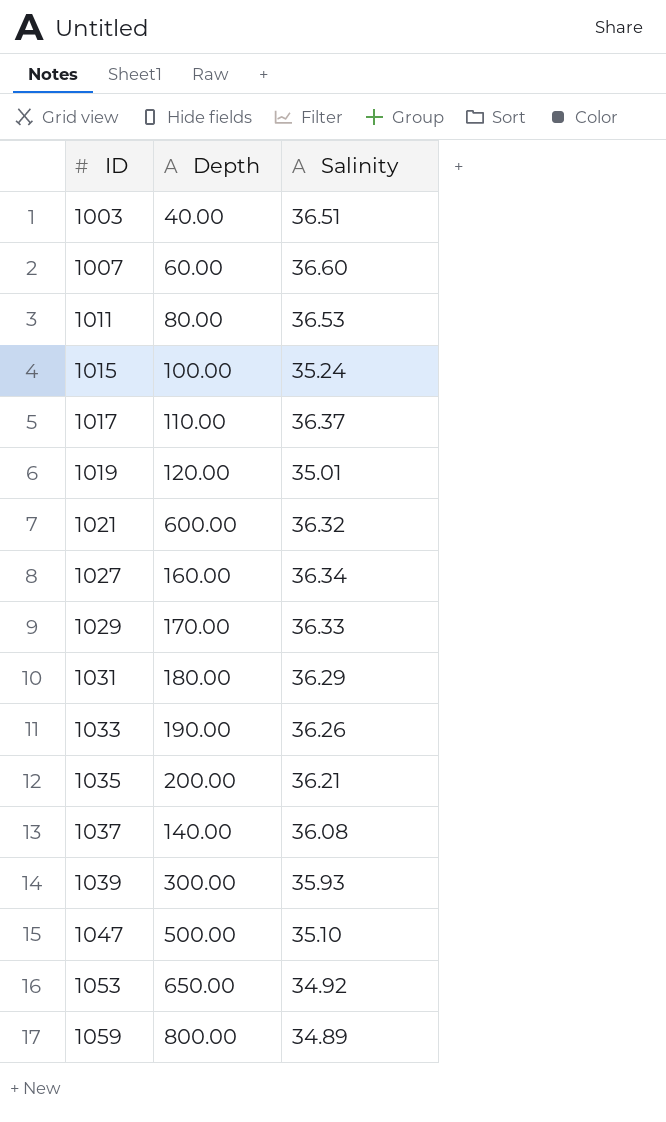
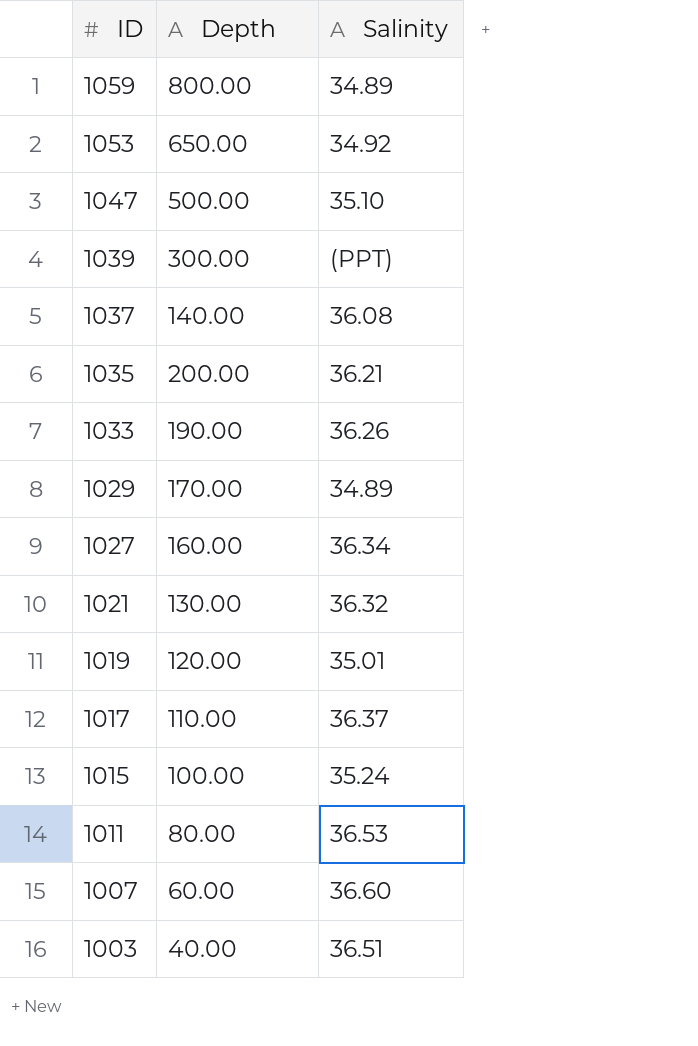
row order: ID ascending -> ID descending
row 1031: 180.00 | 36.29 -> none
1039 | Salinity: 35.93 -> (PPT)
1029 | Salinity: 36.33 -> 34.89
1021 | Depth: 600.00 -> 130.00

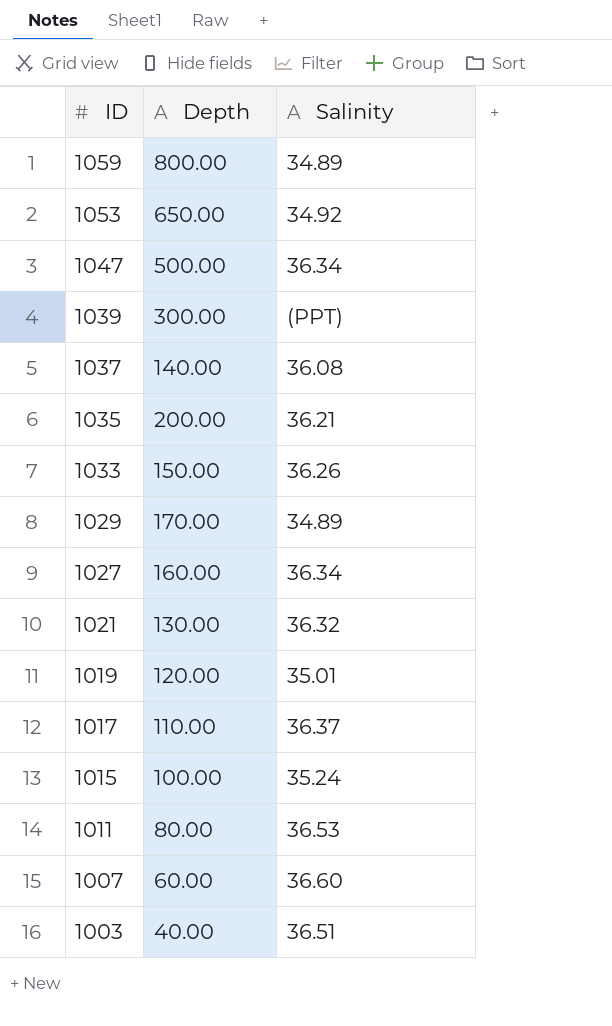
1047 | Salinity: 35.10 -> 36.34
1033 | Depth: 190.00 -> 150.00

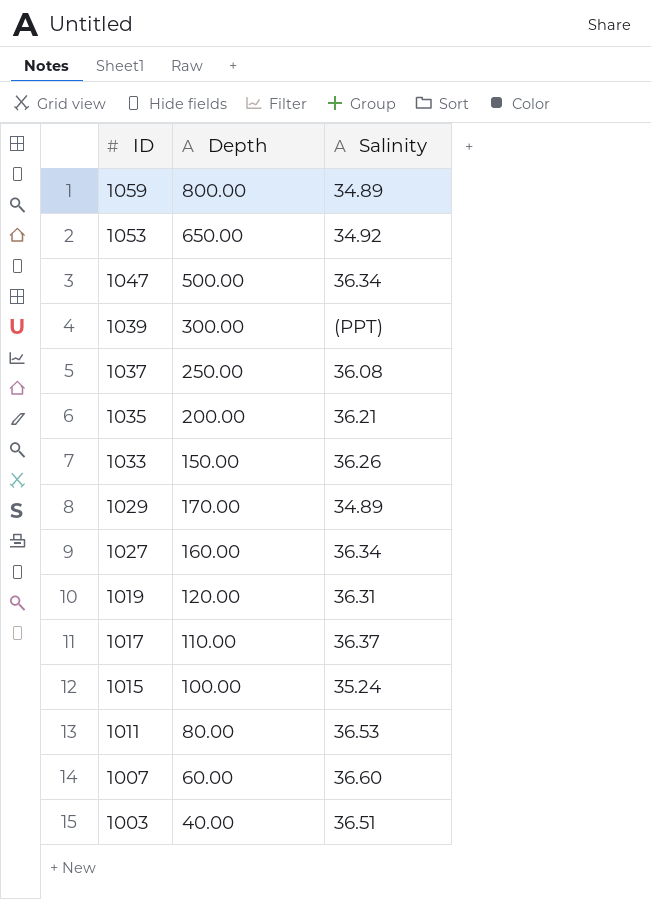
row 1021: 130.00 | 36.32 -> none
1037 | Depth: 140.00 -> 250.00
1019 | Salinity: 35.01 -> 36.31

